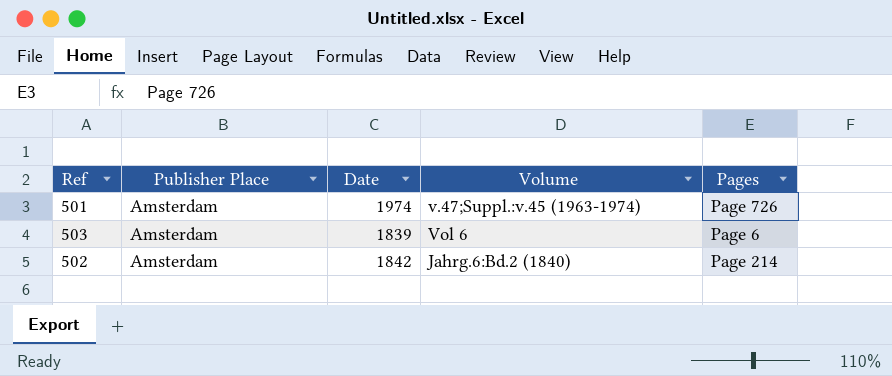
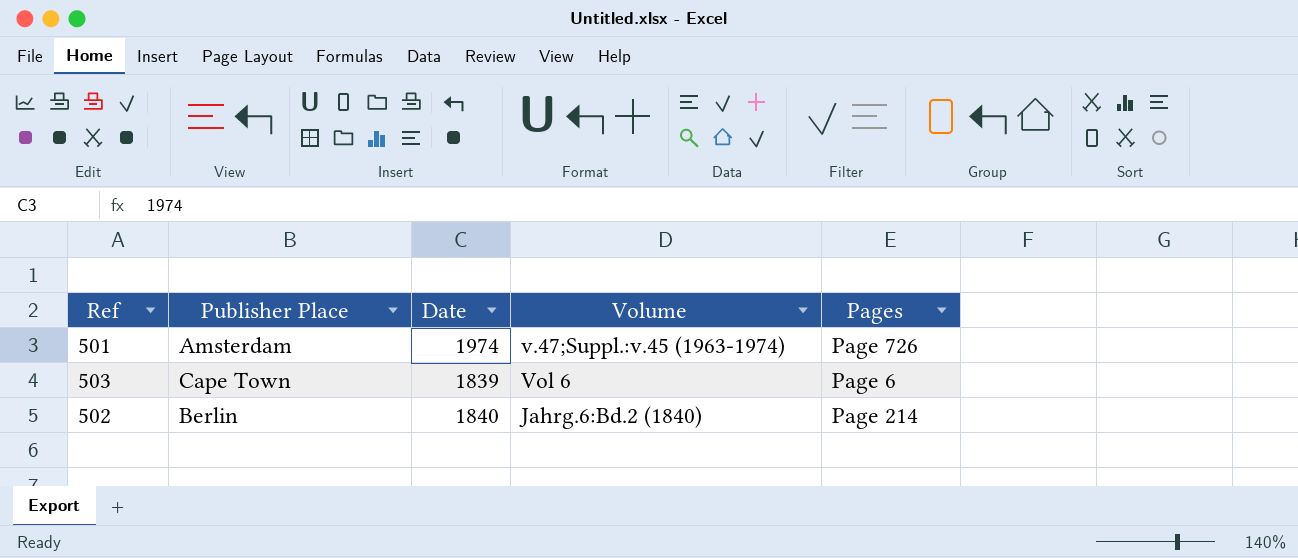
503 | Publisher Place: Amsterdam -> Cape Town
502 | Publisher Place: Amsterdam -> Berlin
502 | Date: 1842 -> 1840

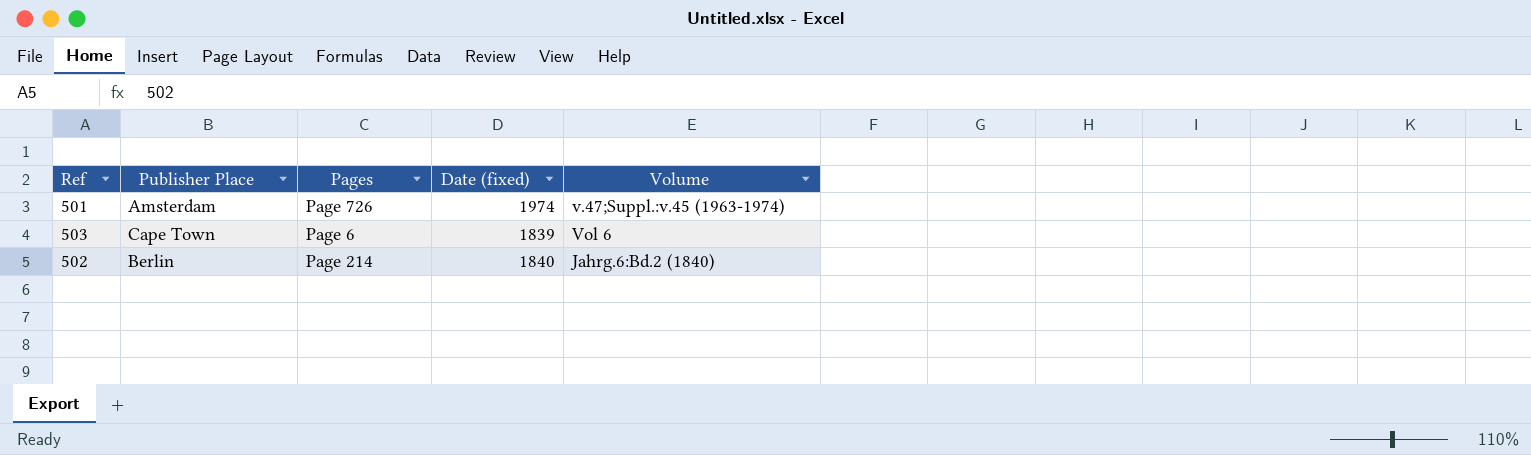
column Pages | position: 5 -> 3
column name: Date -> Date (fixed)

